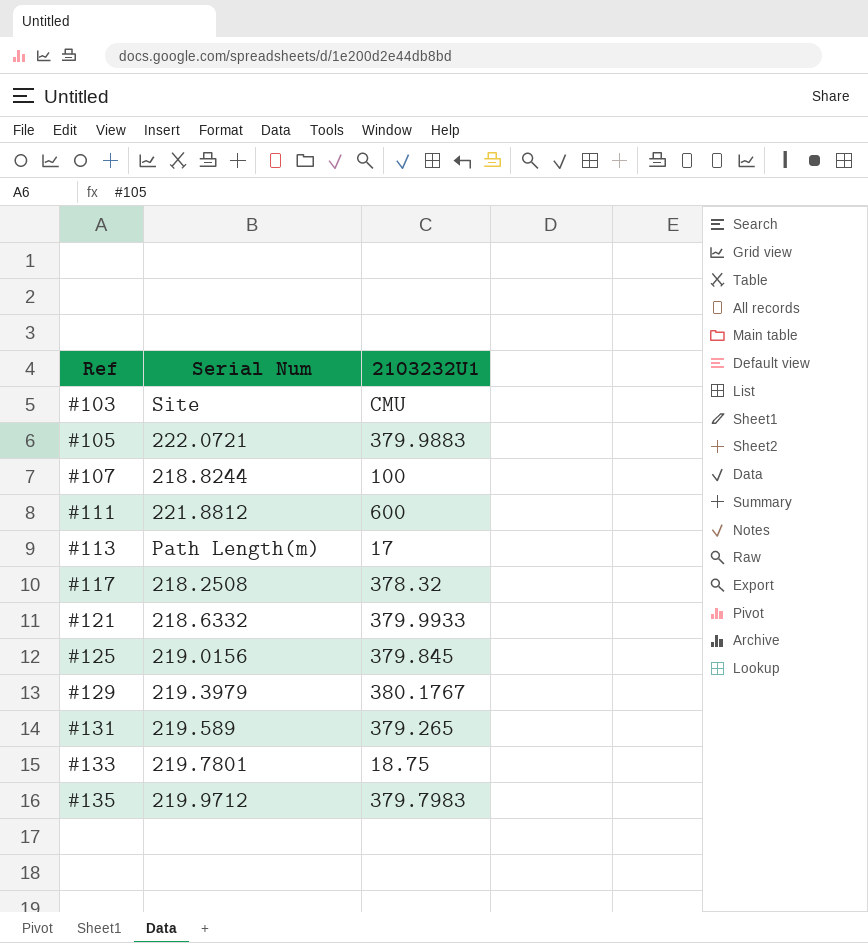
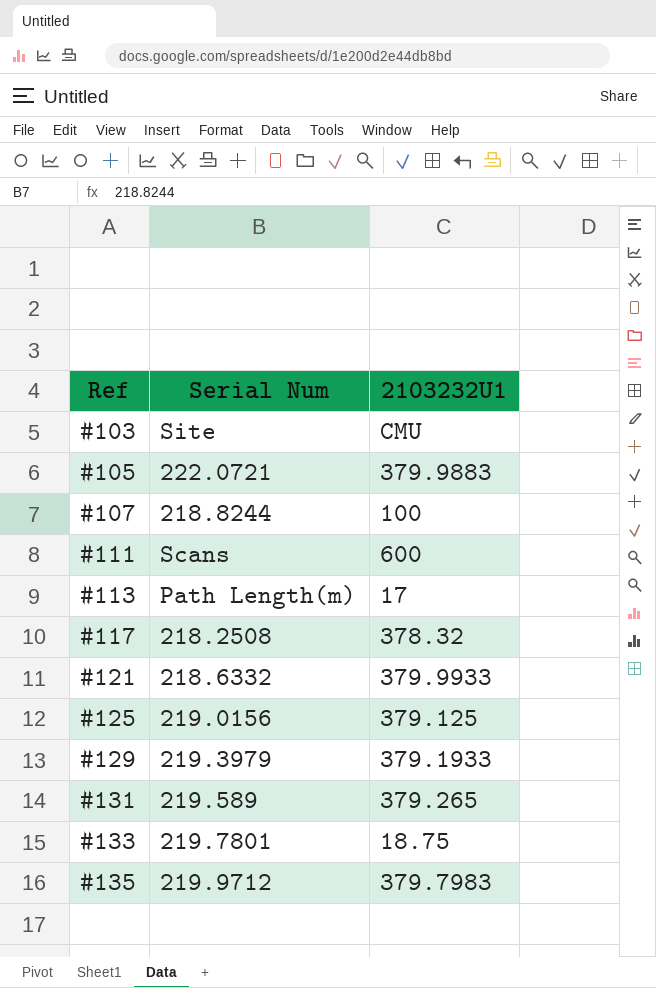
#111 | Serial Num: 221.8812 -> Scans
#125 | 2103232U1: 379.845 -> 379.125
#129 | 2103232U1: 380.1767 -> 379.1933

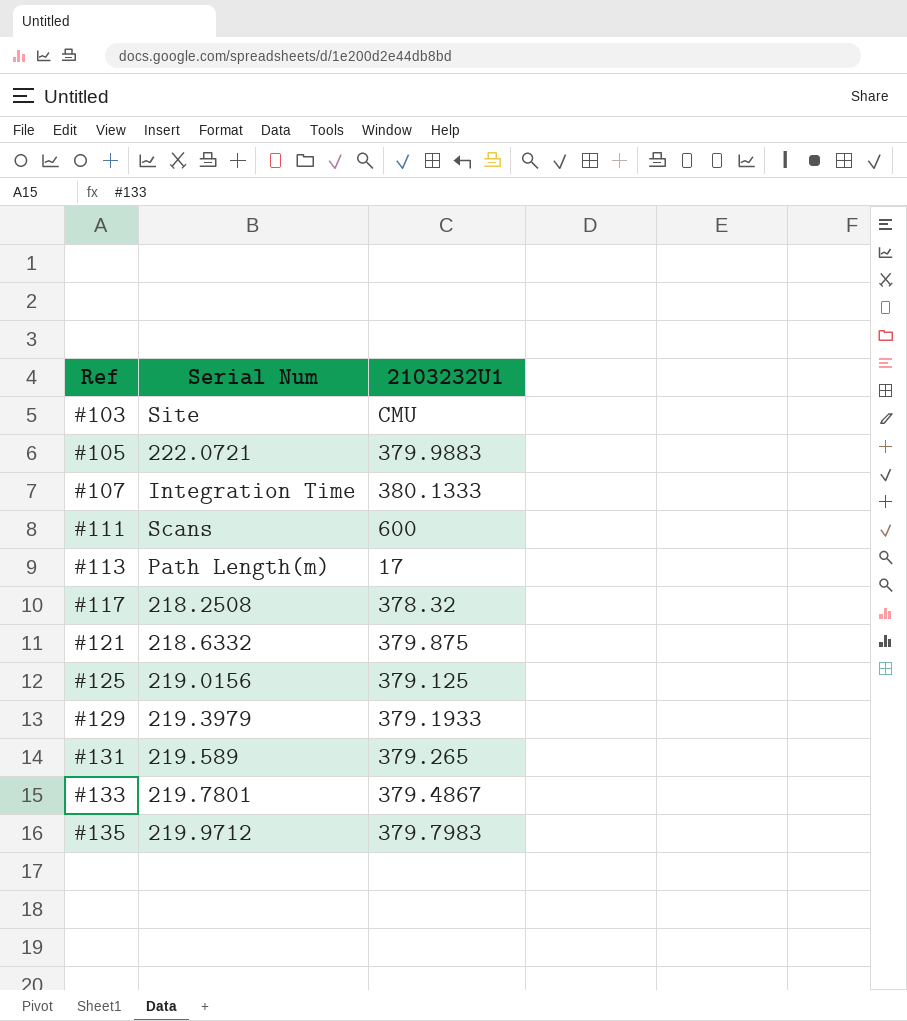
#107 | Serial Num: 218.8244 -> Integration Time
#107 | 2103232U1: 100 -> 380.1333
#121 | 2103232U1: 379.9933 -> 379.875
#133 | 2103232U1: 18.75 -> 379.4867

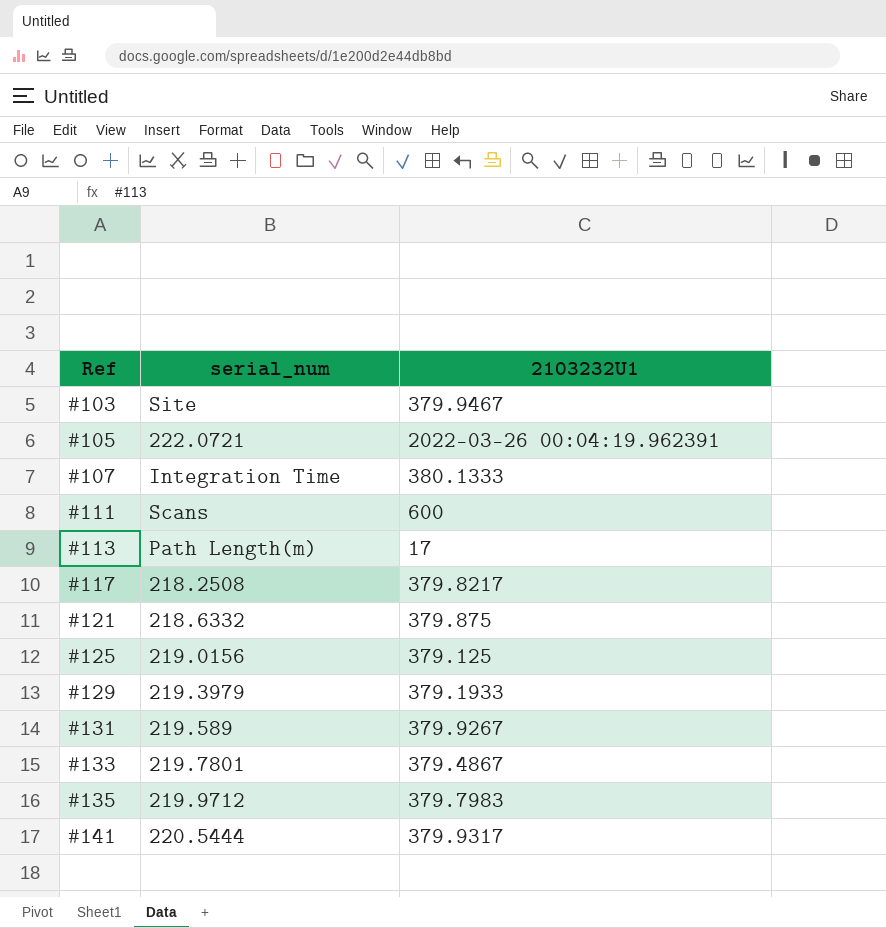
column name: Serial Num -> serial_num
#103 | 2103232U1: CMU -> 379.9467
#105 | 2103232U1: 379.9883 -> 2022-03-26 00:04:19.962391
#117 | 2103232U1: 378.32 -> 379.8217
#131 | 2103232U1: 379.265 -> 379.9267
row #141: none -> 220.5444 | 379.9317

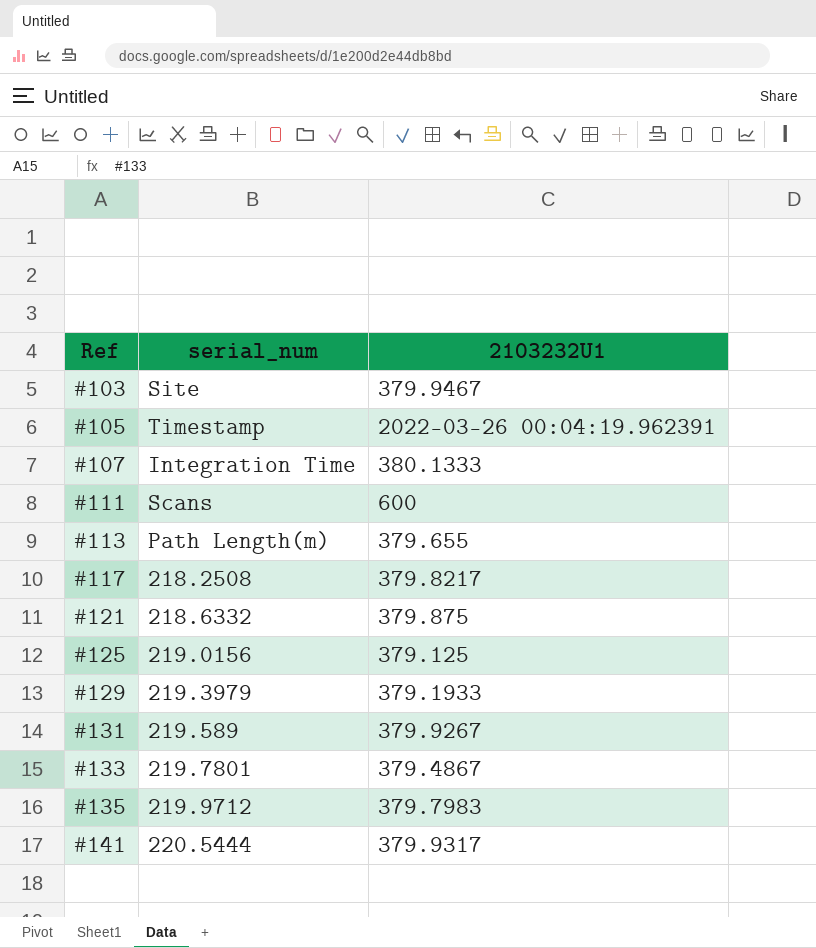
#105 | serial_num: 222.0721 -> Timestamp
#113 | 2103232U1: 17 -> 379.655

